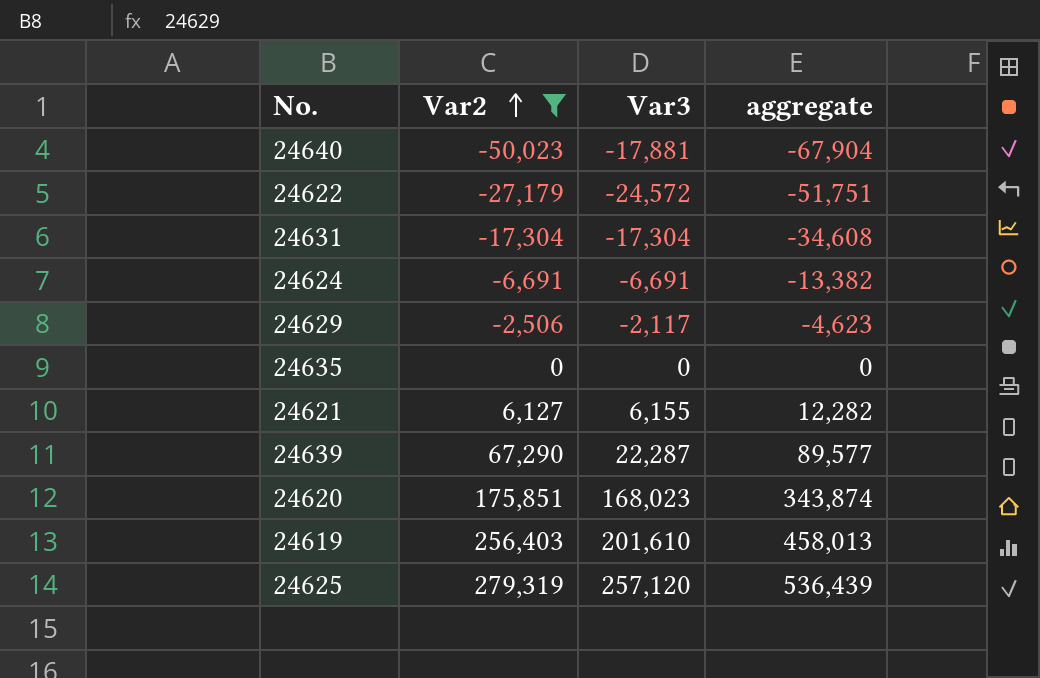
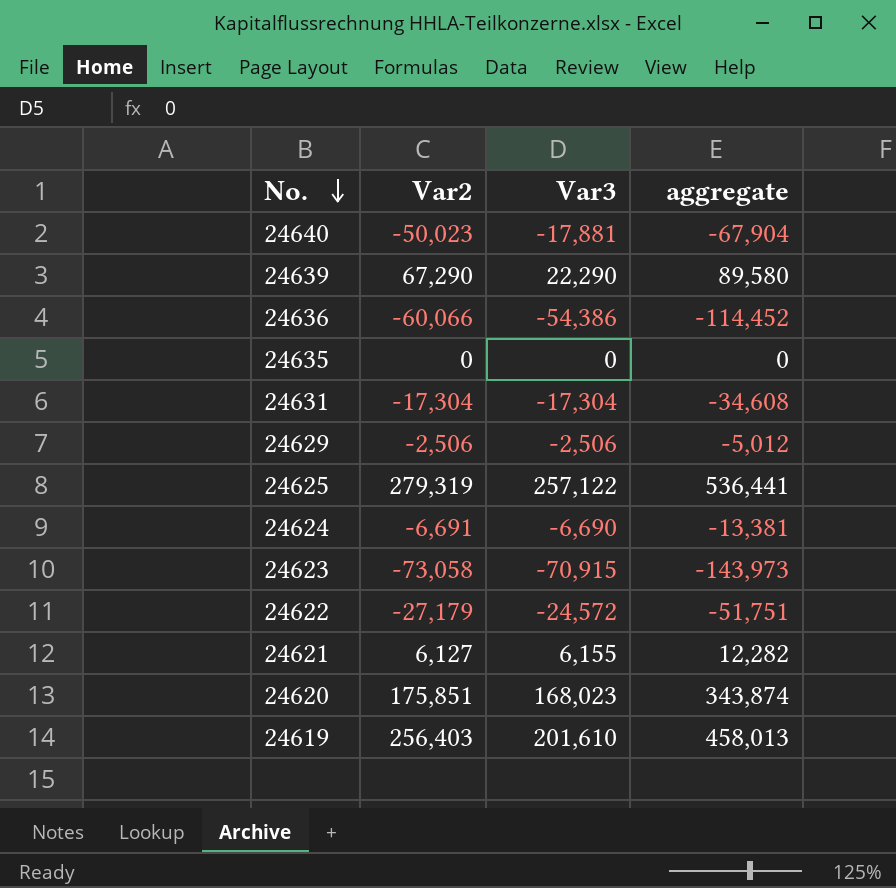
filter: Var2 >= -50,023 -> none
row order: Var2 ascending -> No. descending
24639 | Var3: 22,287 -> 22,290
24639 | aggregate: 89,577 -> 89,580
24629 | Var3: -2,117 -> -2,506
24629 | aggregate: -4,623 -> -5,012
24625 | Var3: 257,120 -> 257,122
24625 | aggregate: 536,439 -> 536,441
24624 | Var3: -6,691 -> -6,690
24624 | aggregate: -13,382 -> -13,381

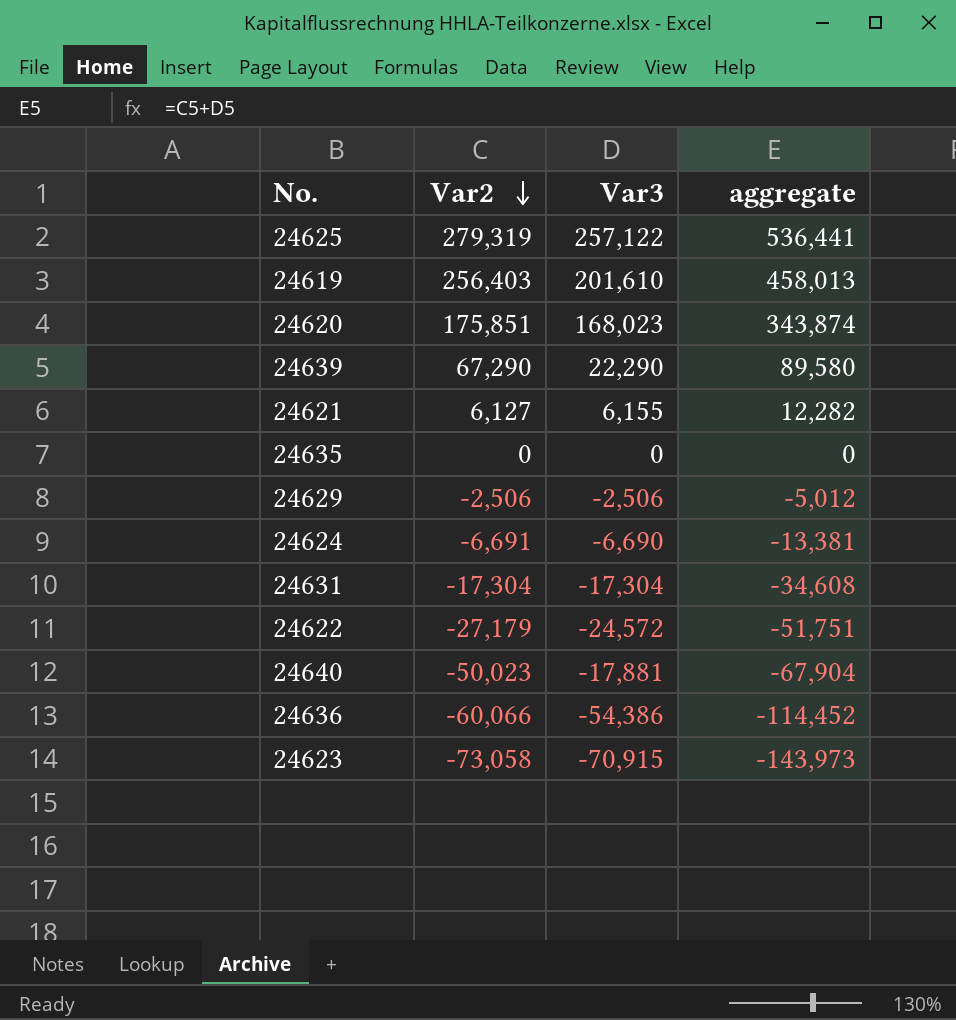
row order: No. descending -> Var2 descending

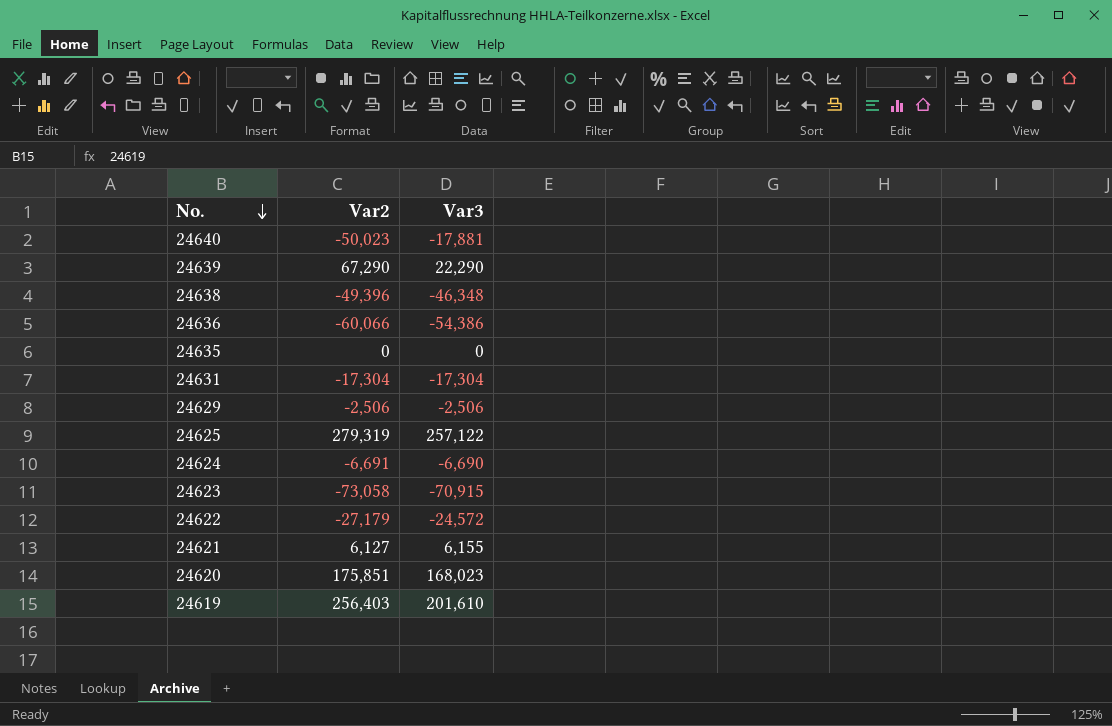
row order: Var2 descending -> No. descending
column aggregate | formula: [Var2] + [Var3] -> none
row 24638: none -> -49,396 | -46,348

